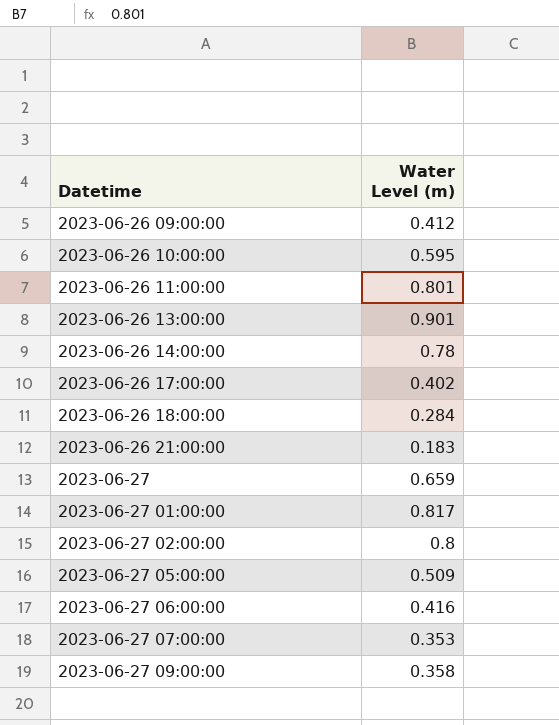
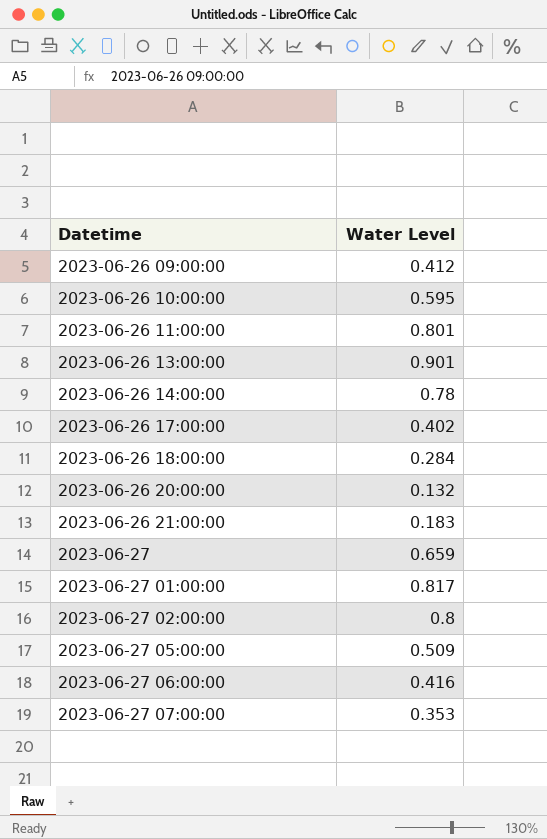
column name: Water Level (m) -> Water Level
row 2023-06-27 09:00:00: 0.358 -> none
row 2023-06-26 20:00:00: none -> 0.132

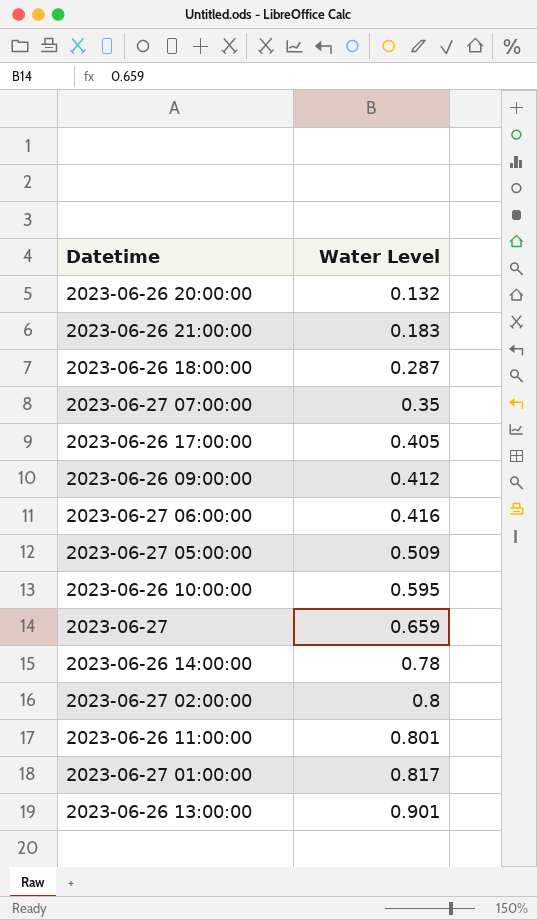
row order: Datetime ascending -> Water Level ascending
2023-06-26 18:00:00 | Water Level: 0.284 -> 0.287
2023-06-27 07:00:00 | Water Level: 0.353 -> 0.35
2023-06-26 17:00:00 | Water Level: 0.402 -> 0.405

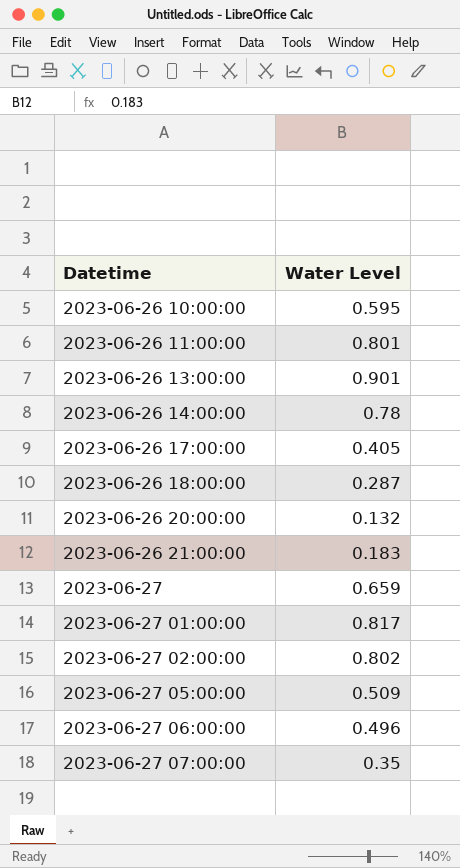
row order: Water Level ascending -> Datetime ascending
row 2023-06-26 09:00:00: 0.412 -> none
2023-06-27 02:00:00 | Water Level: 0.8 -> 0.802
2023-06-27 06:00:00 | Water Level: 0.416 -> 0.496

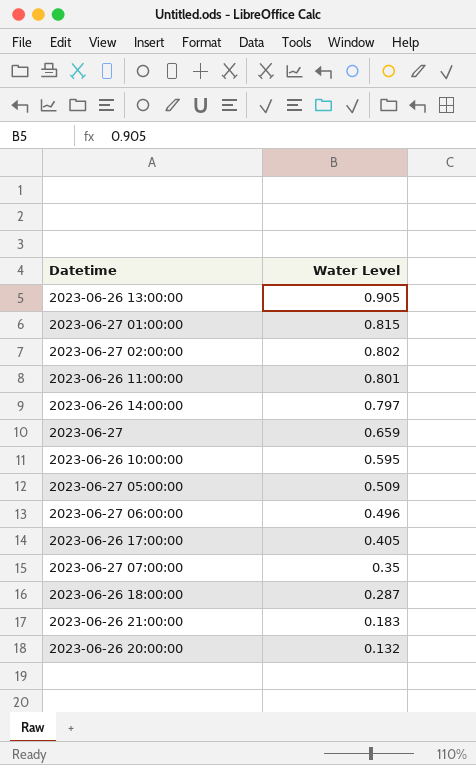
row order: Datetime ascending -> Water Level descending
2023-06-26 13:00:00 | Water Level: 0.901 -> 0.905
2023-06-27 01:00:00 | Water Level: 0.817 -> 0.815
2023-06-26 14:00:00 | Water Level: 0.78 -> 0.797

